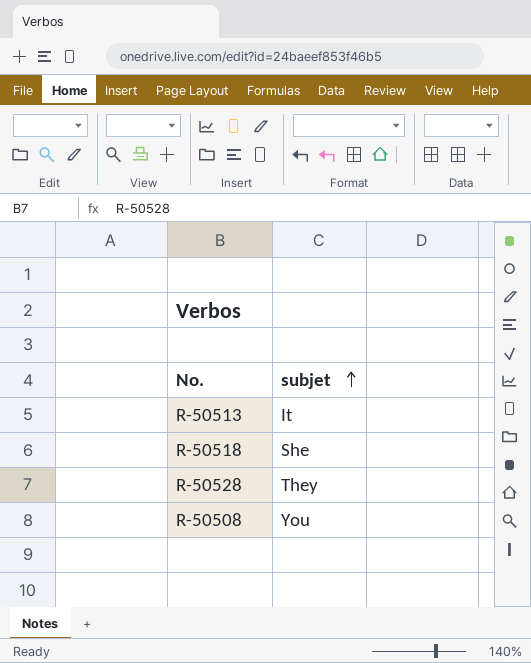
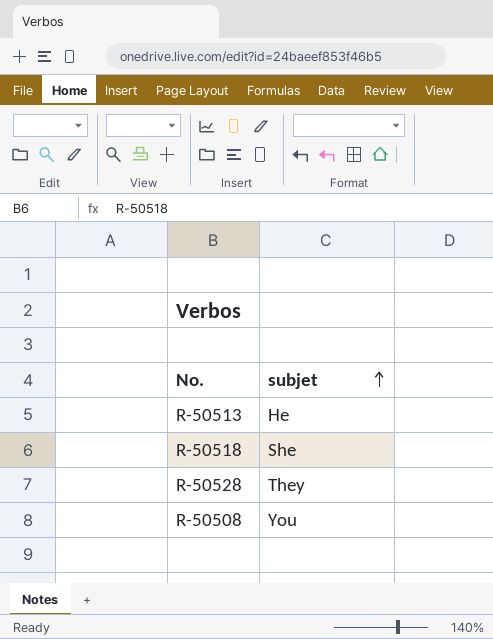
R-50513 | subjet: It -> He

